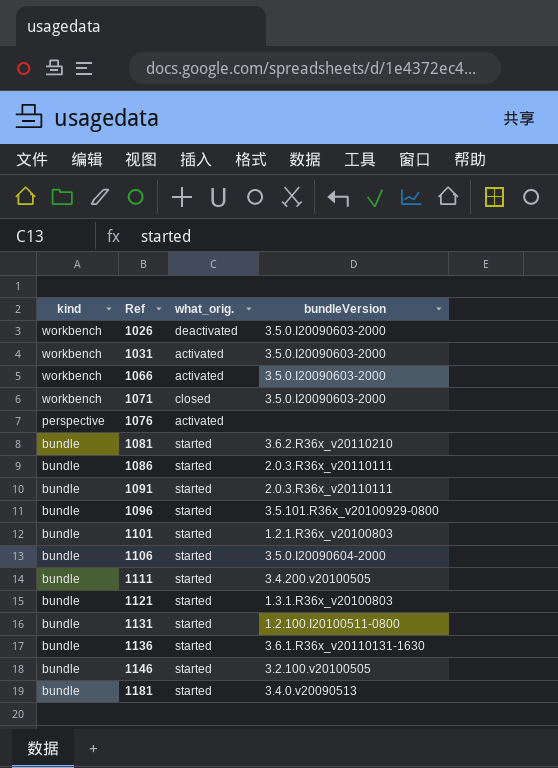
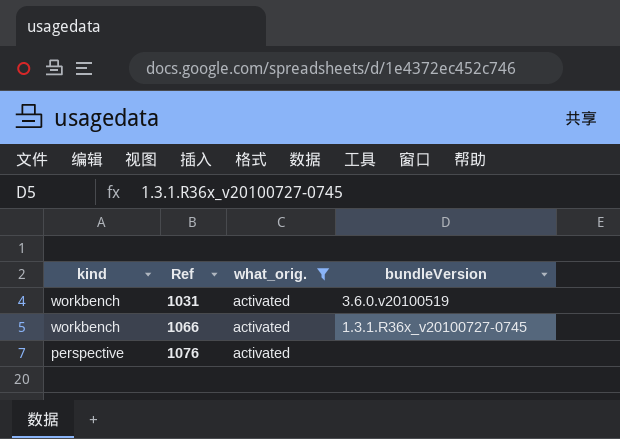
filter: none -> what_orig. = activated
1031 | bundleVersion: 3.5.0.I20090603-2000 -> 3.6.0.v20100519
1066 | bundleVersion: 3.5.0.I20090603-2000 -> 1.3.1.R36x_v20100727-0745

